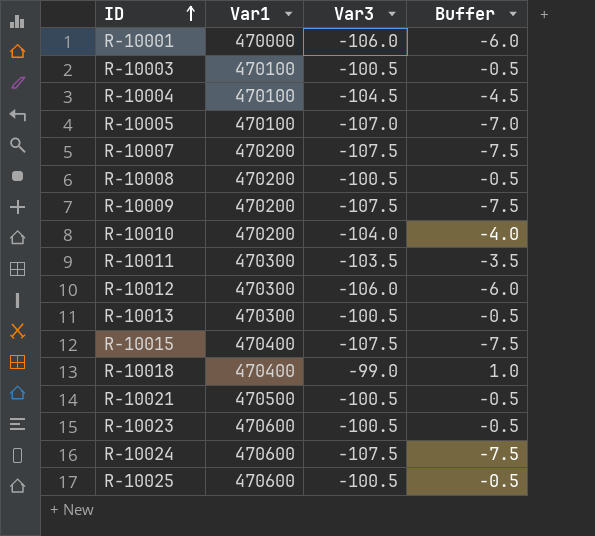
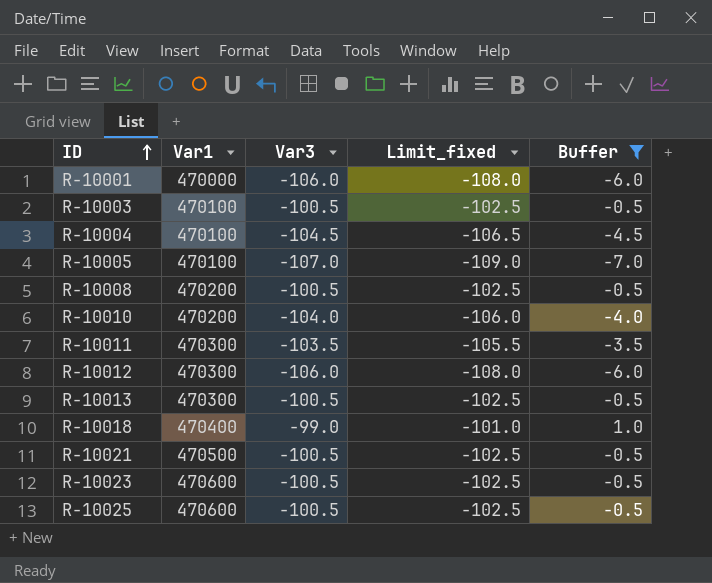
filter: none -> Buffer != -7.5
column Limit_fixed | formula: none -> [Var3] - 2

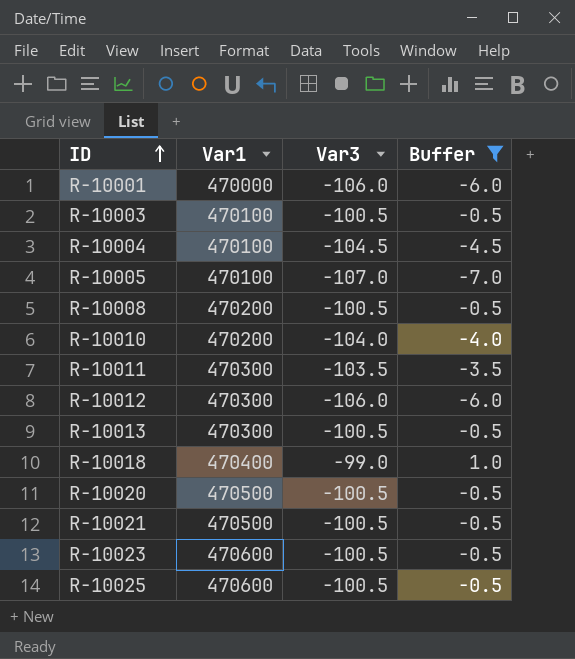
column Limit_fixed | formula: [Var3] - 2 -> none
row R-10020: none -> 470500 | -100.5 | -0.5

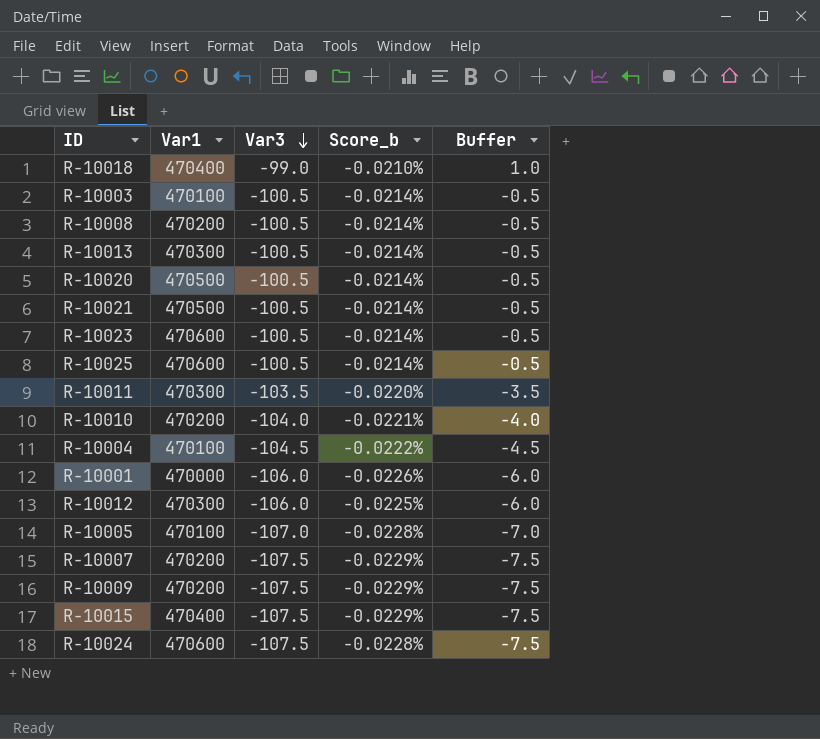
filter: Buffer != -7.5 -> none
row order: ID ascending -> Var3 descending
column Score_b | formula: none -> [Var3] / [Var1]

